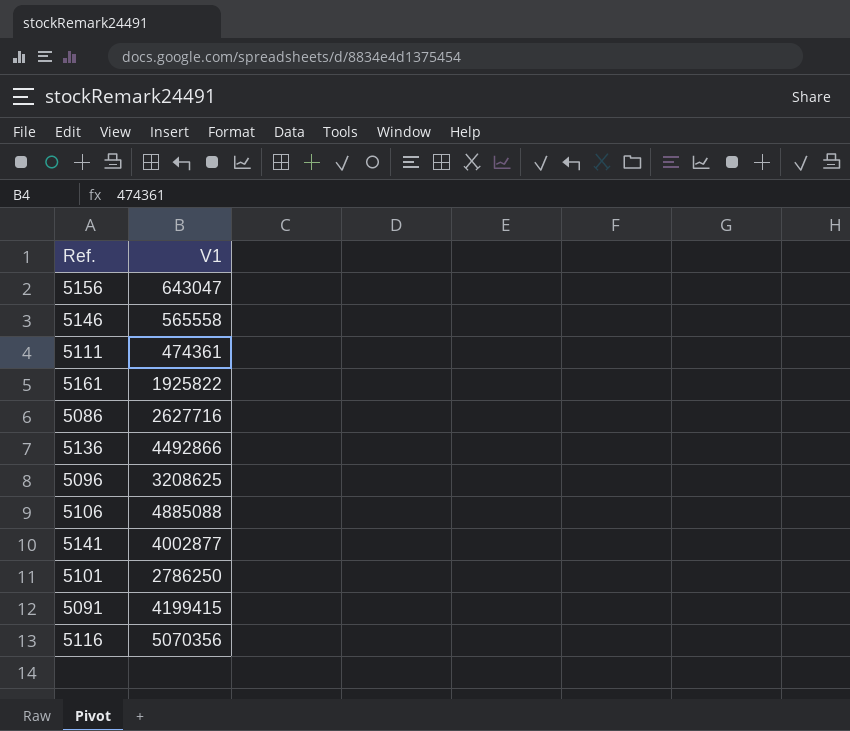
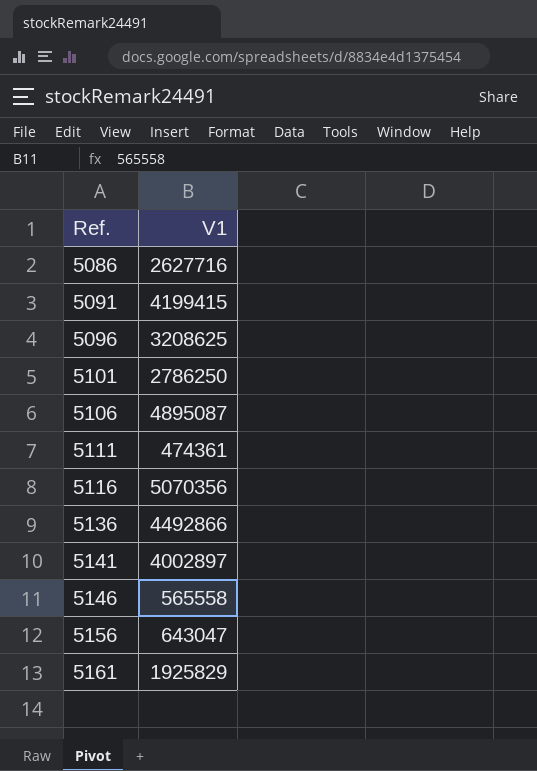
row order: none -> Ref. ascending
5106 | V1: 4885088 -> 4895087
5141 | V1: 4002877 -> 4002897
5161 | V1: 1925822 -> 1925829

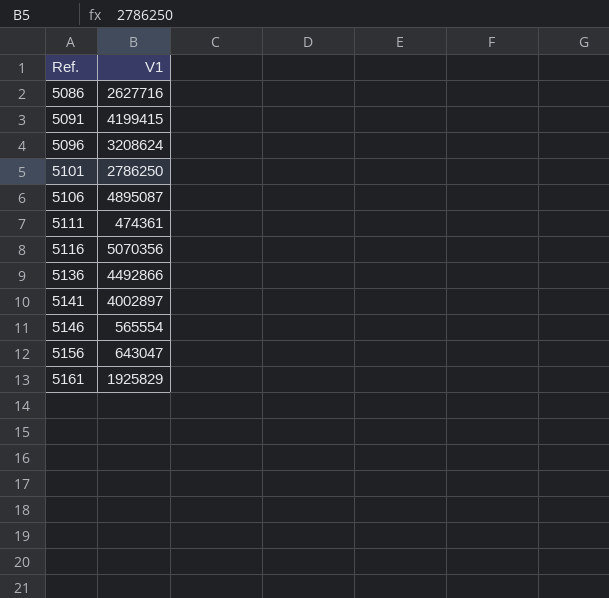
5096 | V1: 3208625 -> 3208624
5146 | V1: 565558 -> 565554

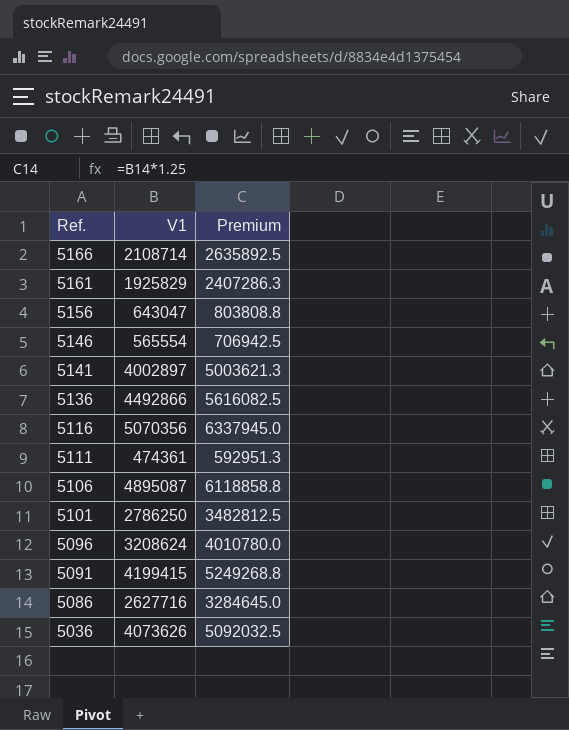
row order: Ref. ascending -> Ref. descending
column Premium | formula: none -> [V1] * 1.25
row 5166: none -> 2108714 | 2635892.5
row 5036: none -> 4073626 | 5092032.5

